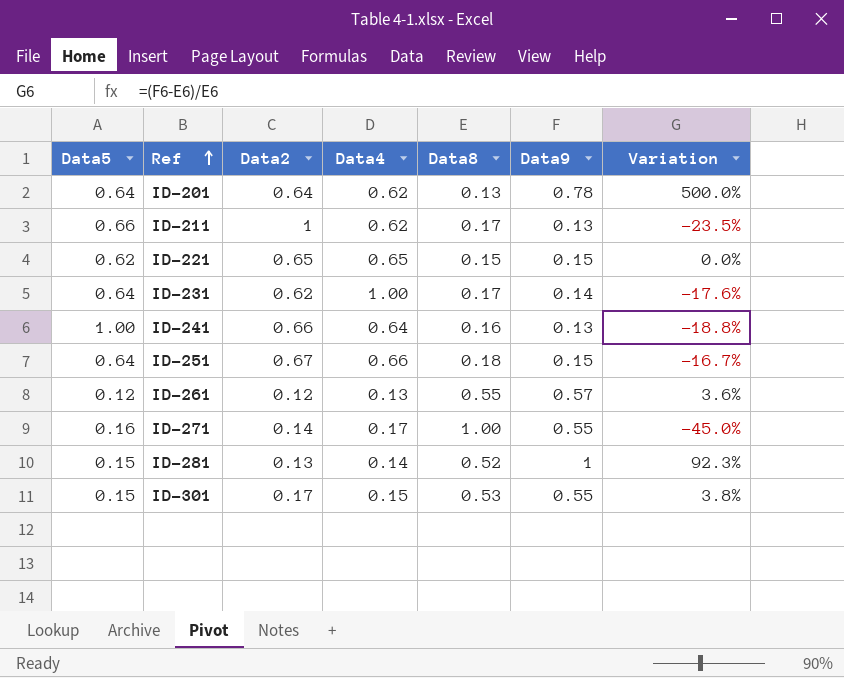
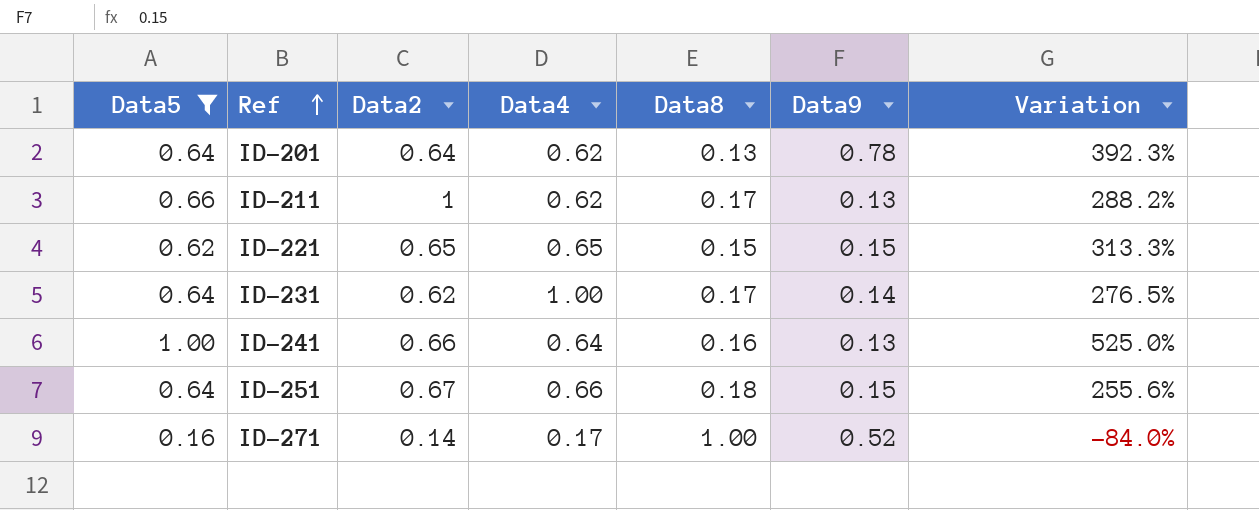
filter: none -> Data5 >= 0.16
column Variation | formula: ([Data9] - [Data8]) / [Data8] -> ([Data5] - [Data8]) / [Data8]
ID-271 | Data9: 0.55 -> 0.52

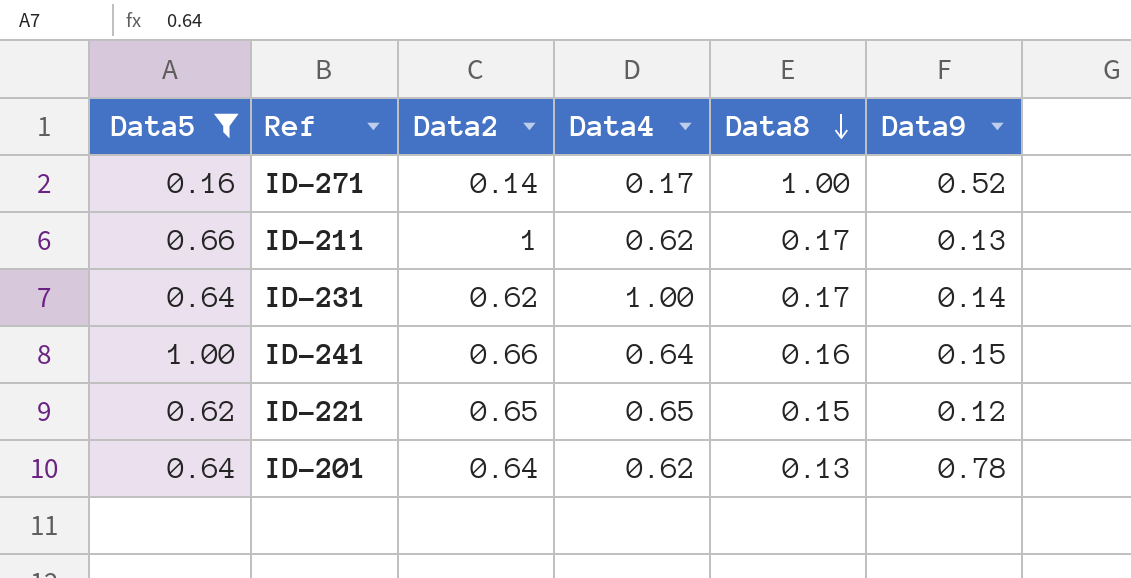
row order: Ref ascending -> Data8 descending
column Variation | formula: ([Data5] - [Data8]) / [Data8] -> none
row ID-251: 0.64 | 0.67 | 0.66 | 0.18 | 0.15 | 255.6% -> none
ID-241 | Data9: 0.13 -> 0.15
ID-221 | Data9: 0.15 -> 0.12

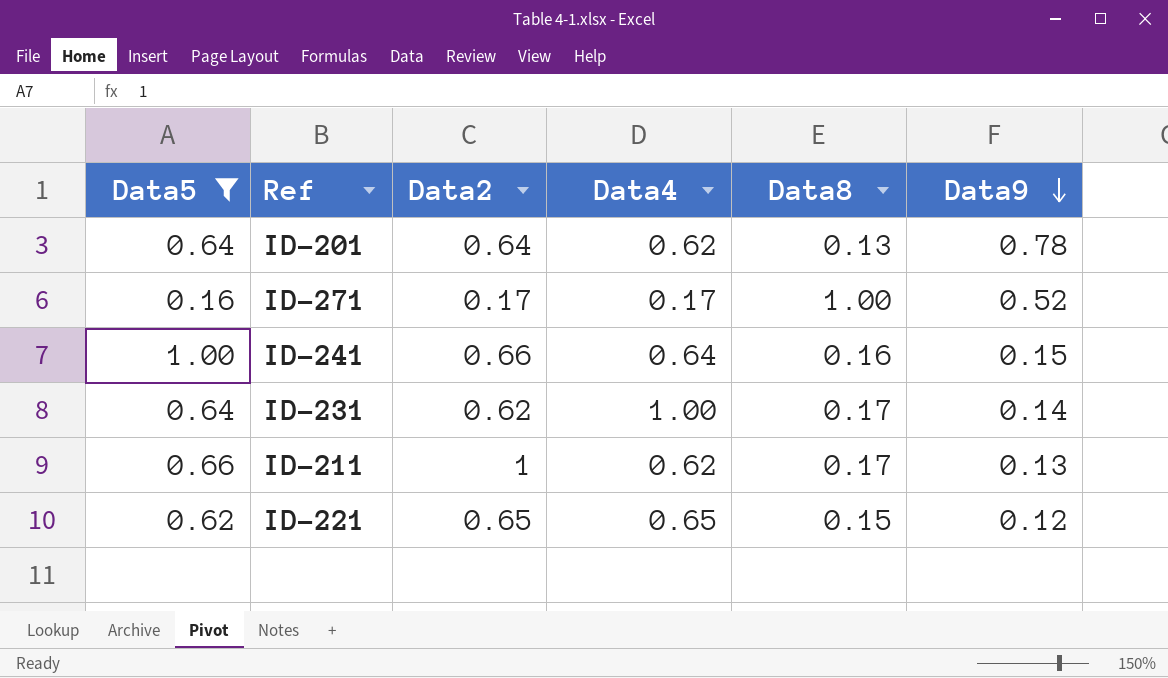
row order: Data8 descending -> Data9 descending
ID-271 | Data2: 0.14 -> 0.17

